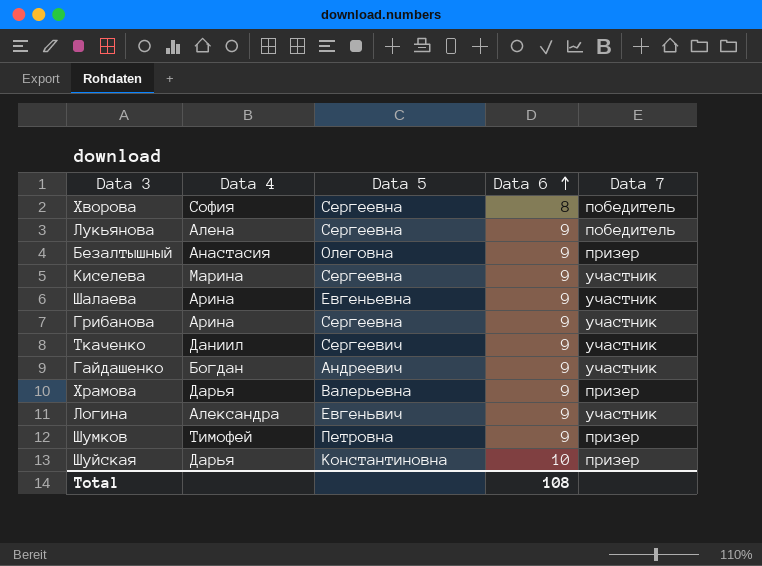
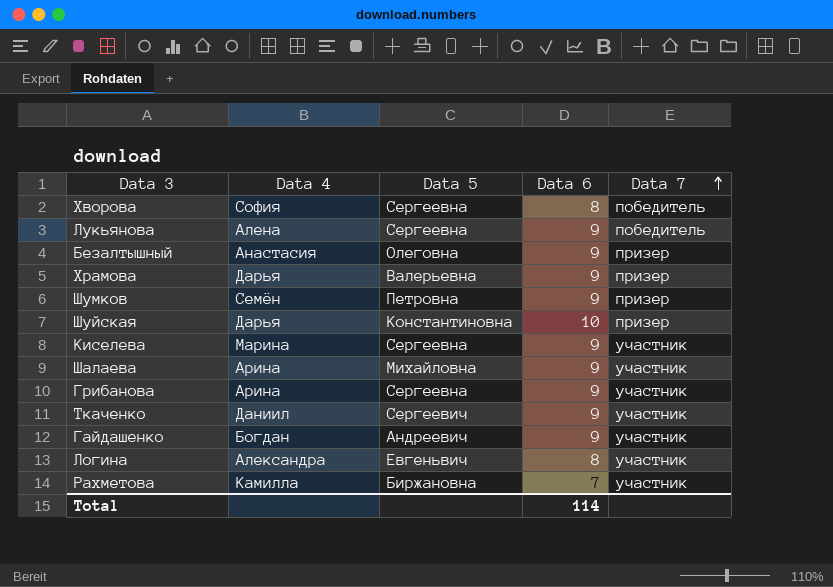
row order: Data 6 ascending -> Data 7 ascending
Шумков | Data 4: Тимофей -> Семён
Шалаева | Data 5: Евгеньевна -> Михайловна
Логина | Data 6: 9 -> 8
row Рахметова: none -> Камилла | Биржановна | 7 | участник
Total | Data 6: 108 -> 114

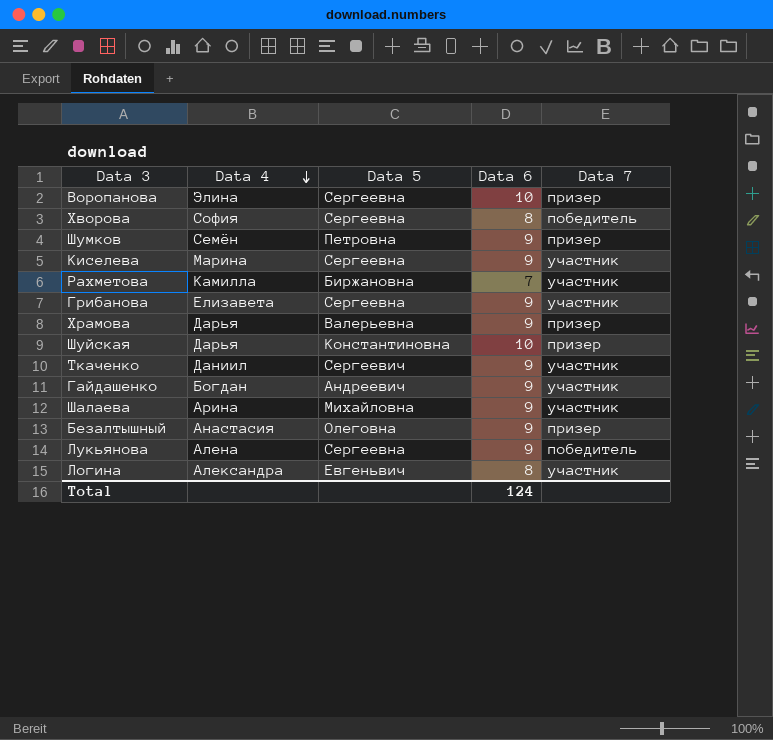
row order: Data 7 ascending -> Data 4 descending
row Воропанова: none -> Элина | Сергеевна | 10 | призер
Грибанова | Data 4: Арина -> Елизавета
Total | Data 6: 114 -> 124

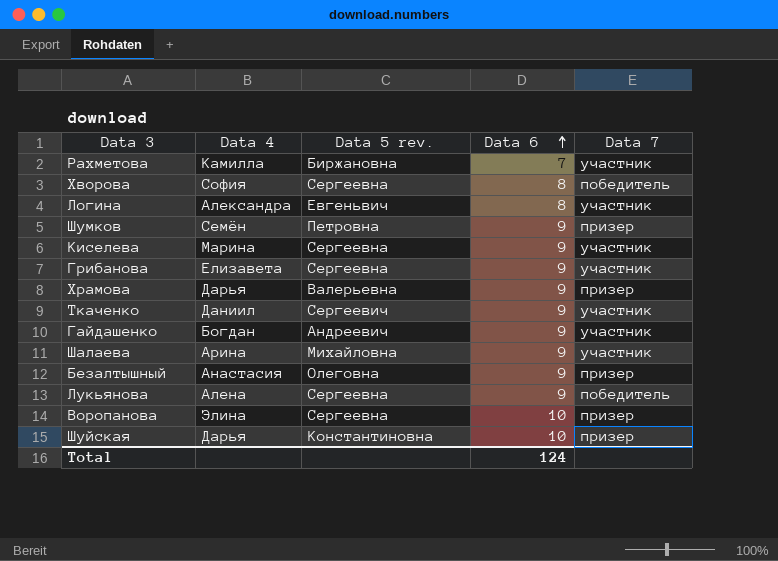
row order: Data 4 descending -> Data 6 ascending
column name: Data 5 -> Data 5 rev.

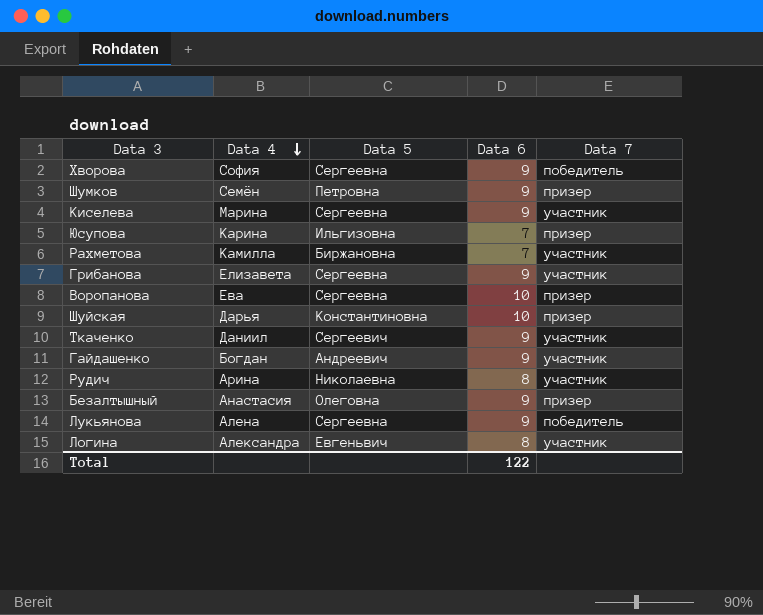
row order: Data 6 ascending -> Data 4 descending
column name: Data 5 rev. -> Data 5
row Храмова: Дарья | Валерьевна | 9 | призер -> none
row Шалаева: Арина | Михайловна | 9 | участник -> none
Хворова | Data 6: 8 -> 9
row Юсупова: none -> Карина | Ильгизовна | 7 | призер
Воропанова | Data 4: Элина -> Ева
row Рудич: none -> Арина | Николаевна | 8 | участник
Total | Data 6: 124 -> 122

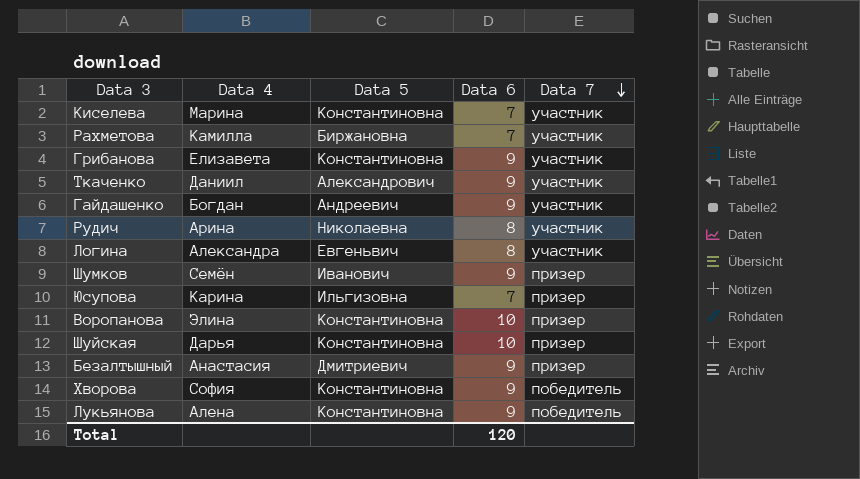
row order: Data 4 descending -> Data 7 descending
Киселева | Data 5: Сергеевна -> Константиновна
Киселева | Data 6: 9 -> 7
Грибанова | Data 5: Сергеевна -> Константиновна
Ткаченко | Data 5: Сергеевич -> Александрович
Шумков | Data 5: Петровна -> Иванович
Воропанова | Data 4: Ева -> Элина
Воропанова | Data 5: Сергеевна -> Константиновна
Безалтышный | Data 5: Олеговна -> Дмитриевич
Хворова | Data 5: Сергеевна -> Константиновна
Лукьянова | Data 5: Сергеевна -> Константиновна
Total | Data 6: 122 -> 120

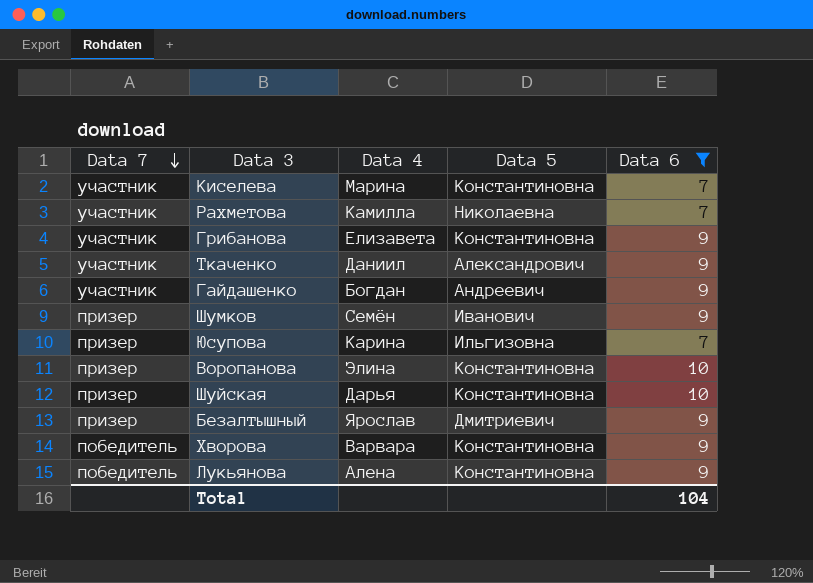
filter: none -> Data 6 != 8
column Data 7 | position: 5 -> 1
Рахметова | Data 5: Биржановна -> Николаевна
Безалтышный | Data 4: Анастасия -> Ярослав
Хворова | Data 4: София -> Варвара
Total | Data 6: 120 -> 104

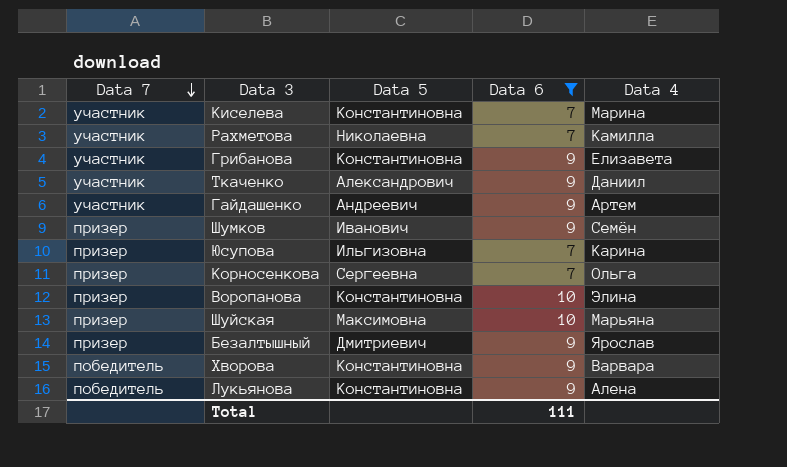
column Data 4 | position: 3 -> 5
Гайдашенко | Data 4: Богдан -> Артем
row Корносенкова: none -> призер | Сергеевна | 7 | Ольга
Шуйская | Data 5: Константиновна -> Максимовна
Шуйская | Data 4: Дарья -> Марьяна
Total | Data 6: 104 -> 111

